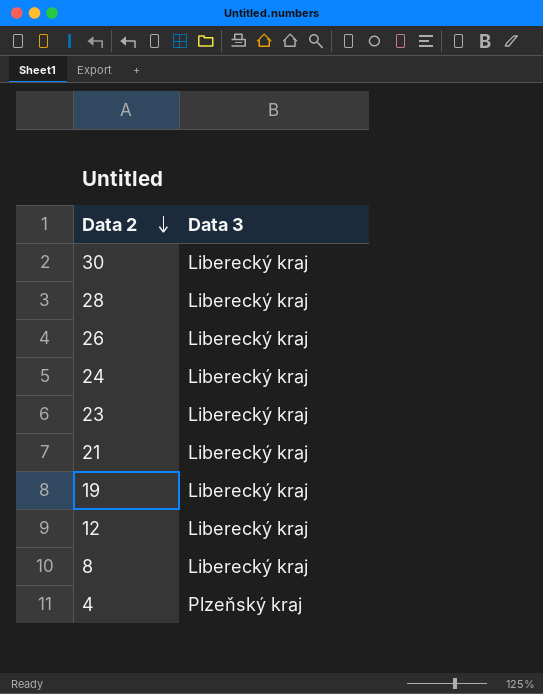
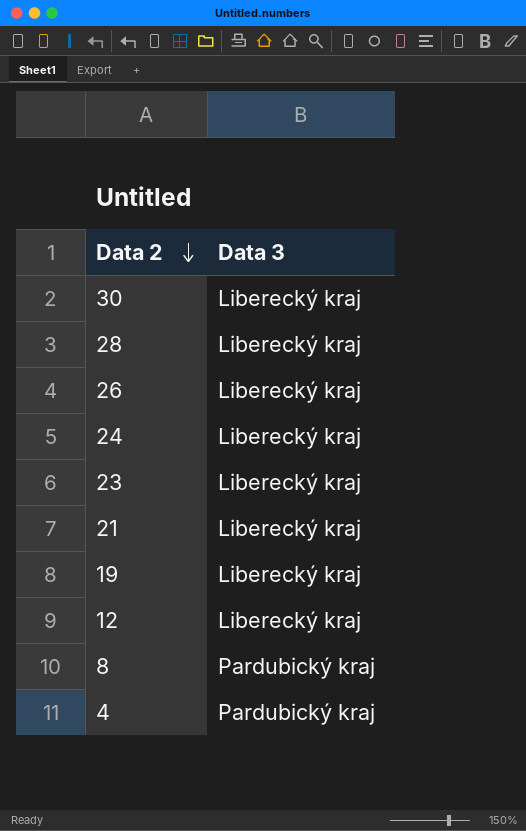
8 | Data 3: Liberecký kraj -> Pardubický kraj
4 | Data 3: Plzeňský kraj -> Pardubický kraj

